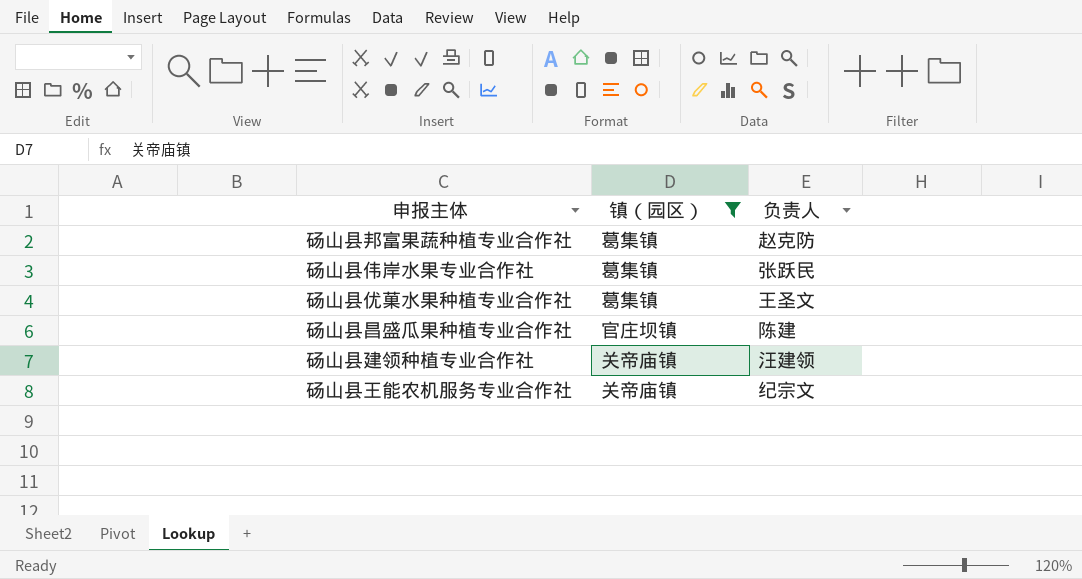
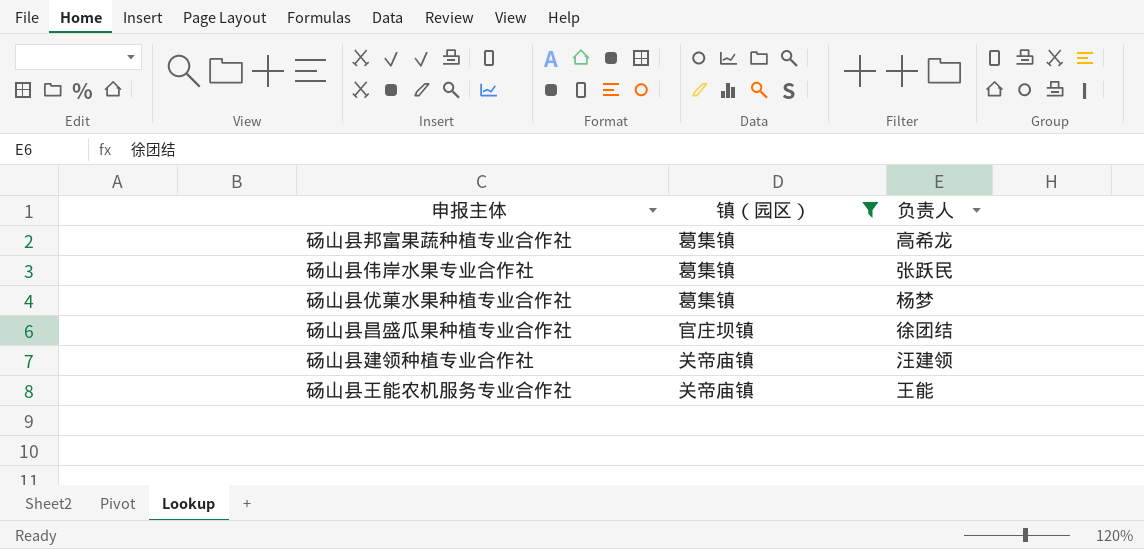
砀山县邦富果蔬种植专业合作社 | 负责人: 赵克防 -> 高希龙
砀山县优菓水果种植专业合作社 | 负责人: 王圣文 -> 杨梦
砀山县昌盛瓜果种植专业合作社 | 负责人: 陈建 -> 徐团结
砀山县王能农机服务专业合作社 | 负责人: 纪宗文 -> 王能

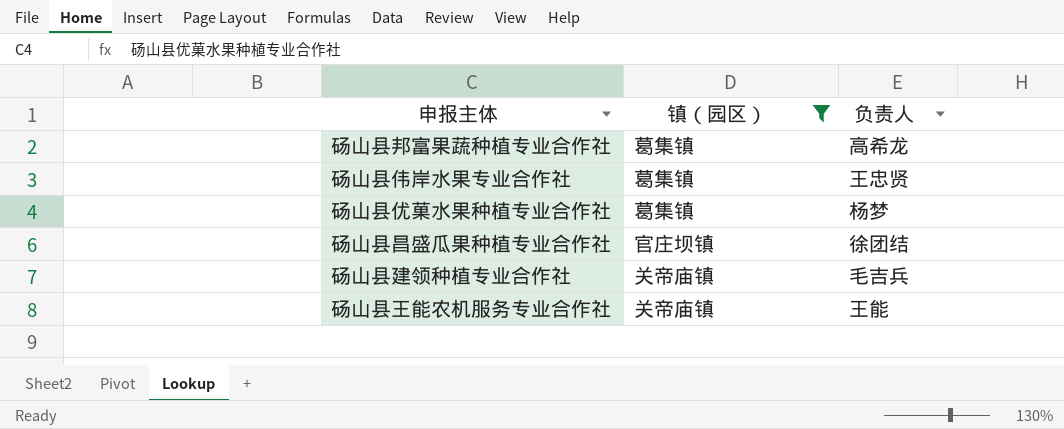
砀山县伟岸水果专业合作社 | 负责人: 张跃民 -> 王忠贤
砀山县建领种植专业合作社 | 负责人: 汪建领 -> 毛吉兵

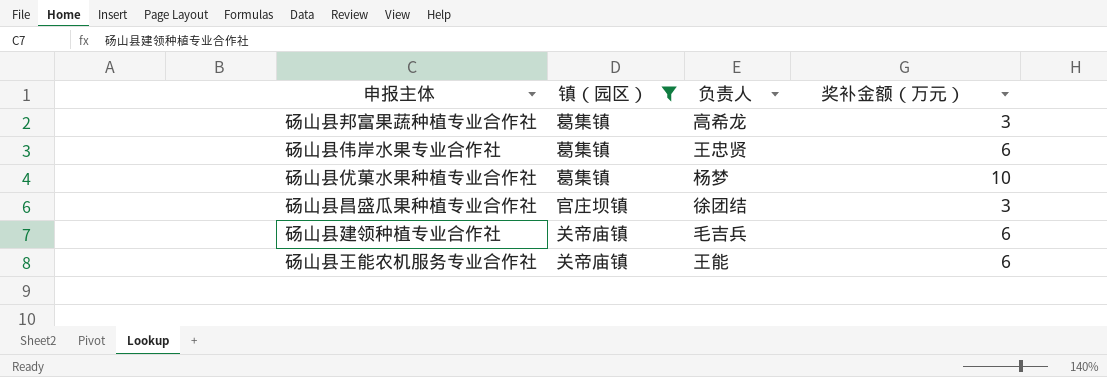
column 奖补金额（万元） | position: none -> 4

